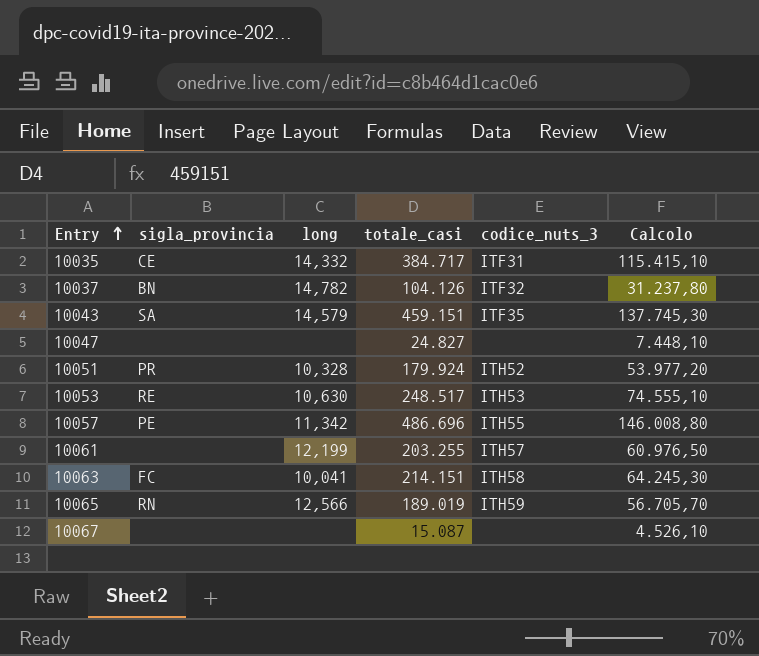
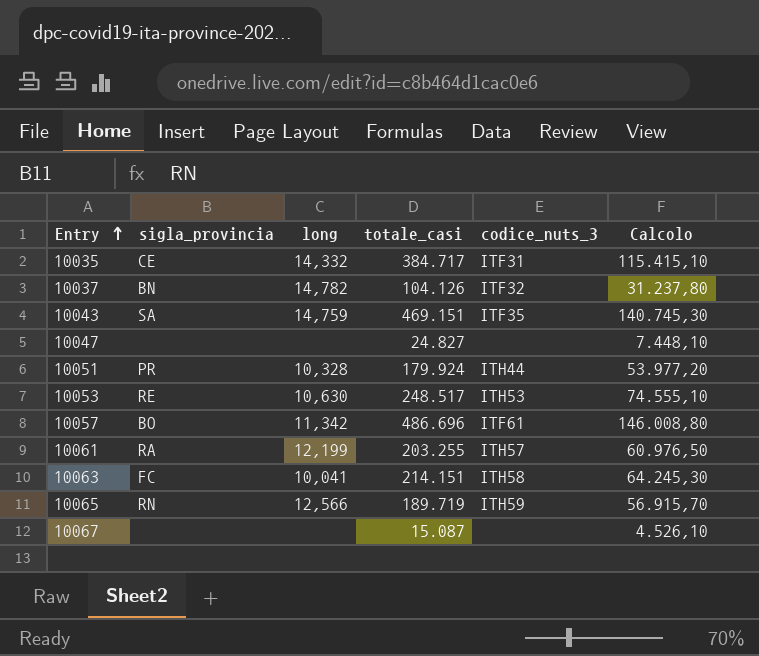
10043 | long: 14,579 -> 14,759
10043 | totale_casi: 459.151 -> 469.151
10043 | Calcolo: 137.745,30 -> 140.745,30
10051 | codice_nuts_3: ITH52 -> ITH44
10057 | sigla_provincia: PE -> BO
10057 | codice_nuts_3: ITH55 -> ITF61
10061 | sigla_provincia: none -> RA
10065 | totale_casi: 189.019 -> 189.719
10065 | Calcolo: 56.705,70 -> 56.915,70

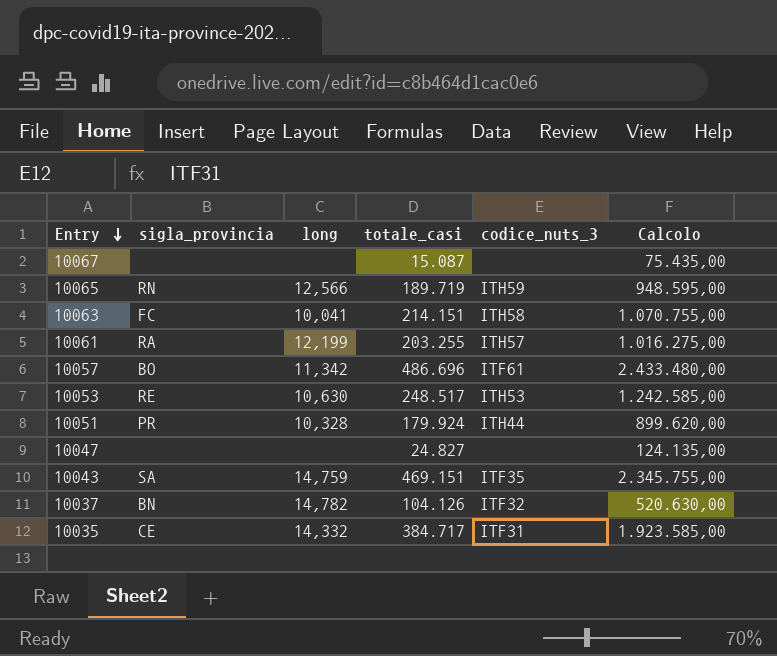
row order: Entry ascending -> Entry descending
column Calcolo | formula: [totale_casi] * 0,3 -> [totale_casi] * 5

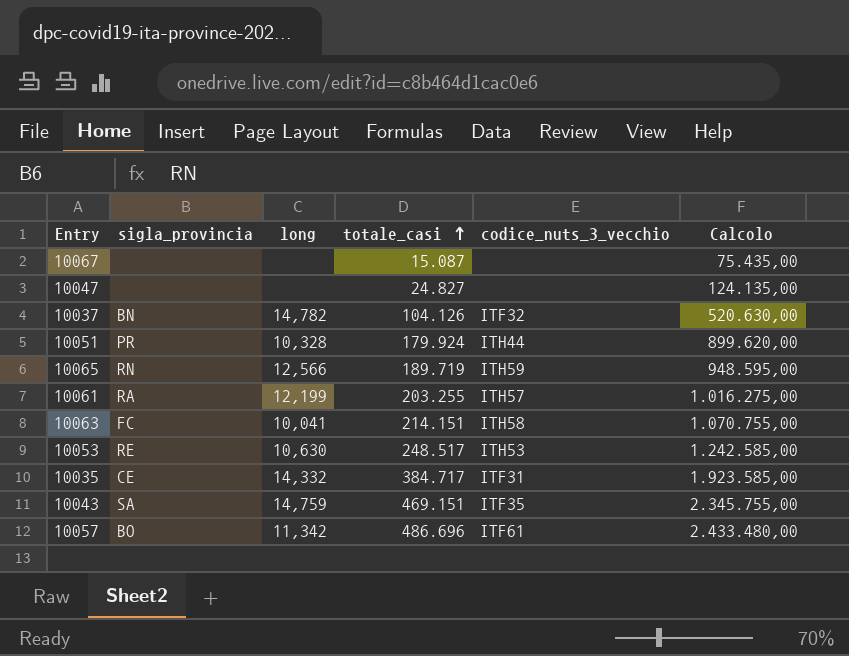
row order: Entry descending -> totale_casi ascending
column name: codice_nuts_3 -> codice_nuts_3_vecchio

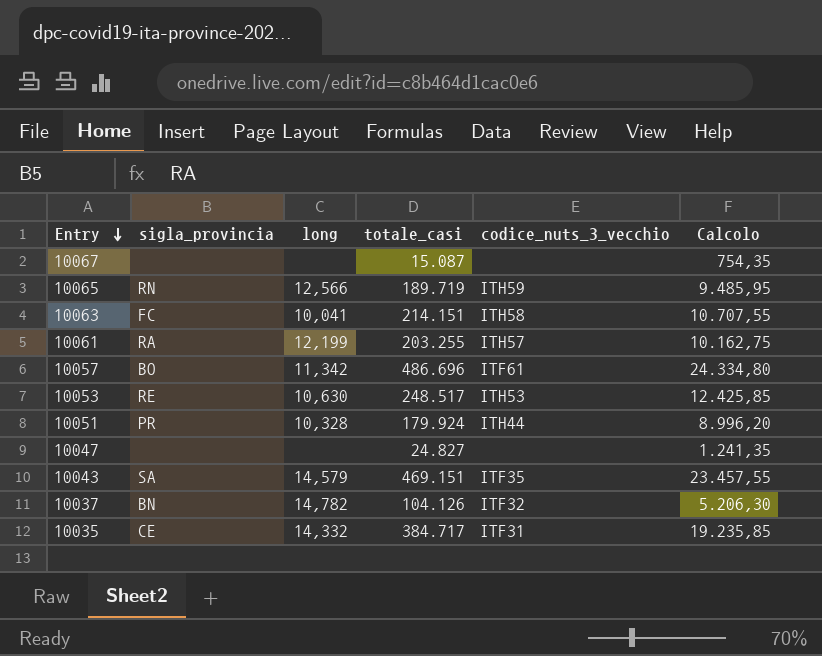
row order: totale_casi ascending -> Entry descending
column Calcolo | formula: [totale_casi] * 5 -> [totale_casi] * 0,05
10043 | long: 14,759 -> 14,579

